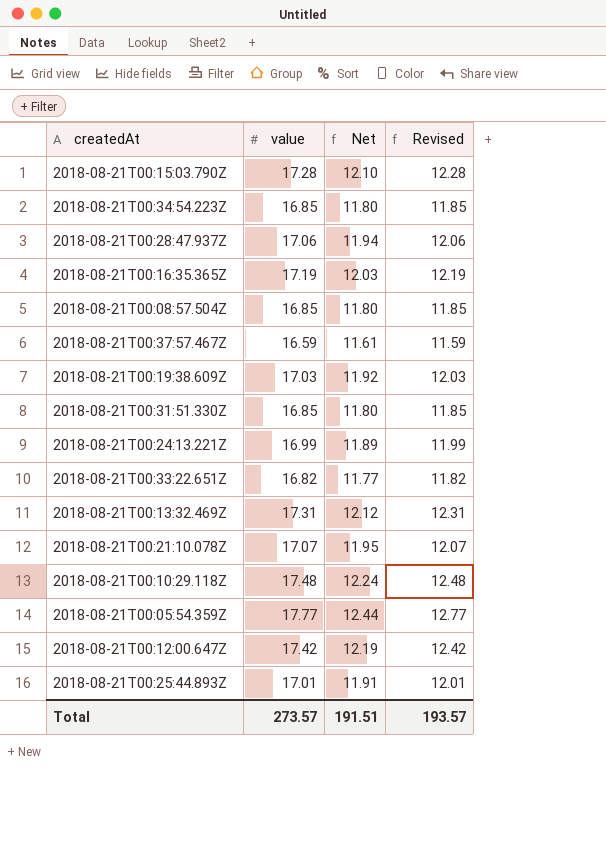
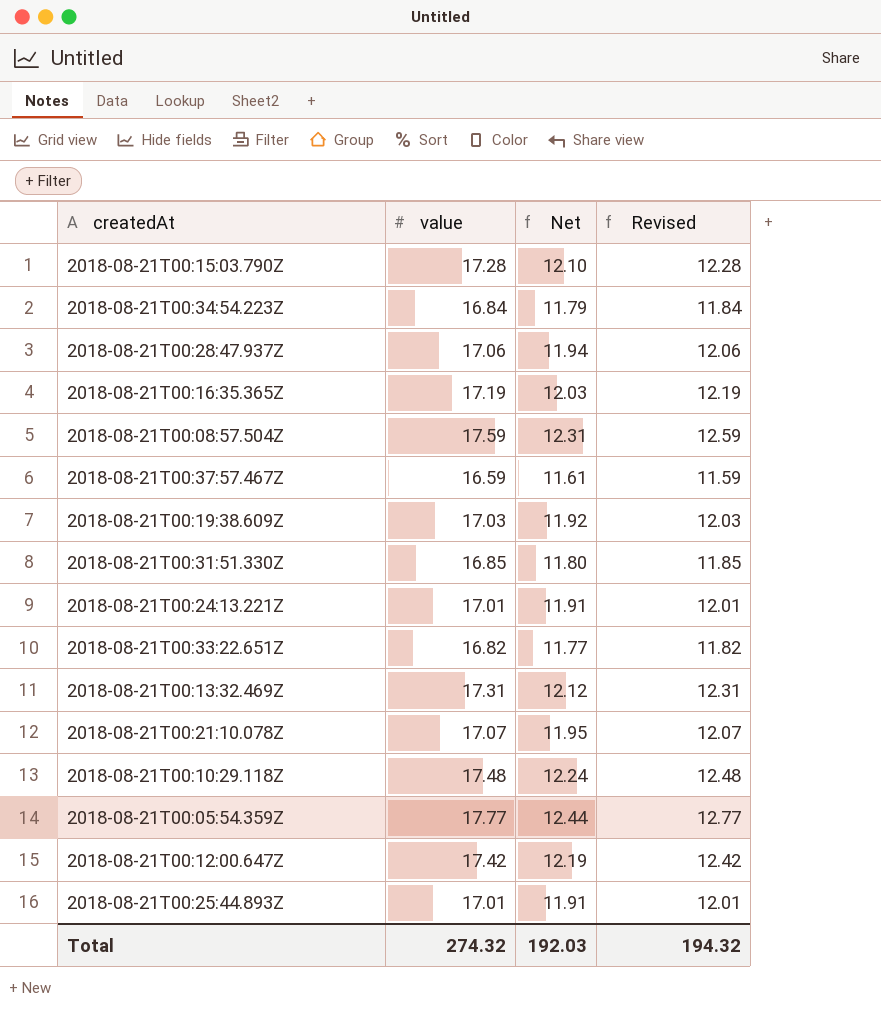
2018-08-21T00:34:54.223Z | value: 16.85 -> 16.84
2018-08-21T00:34:54.223Z | Net: 11.80 -> 11.79
2018-08-21T00:34:54.223Z | Revised: 11.85 -> 11.84
2018-08-21T00:08:57.504Z | value: 16.85 -> 17.59
2018-08-21T00:08:57.504Z | Net: 11.80 -> 12.31
2018-08-21T00:08:57.504Z | Revised: 11.85 -> 12.59
2018-08-21T00:24:13.221Z | value: 16.99 -> 17.01
2018-08-21T00:24:13.221Z | Net: 11.89 -> 11.91
2018-08-21T00:24:13.221Z | Revised: 11.99 -> 12.01
Total | value: 273.57 -> 274.32
Total | Net: 191.51 -> 192.03
Total | Revised: 193.57 -> 194.32

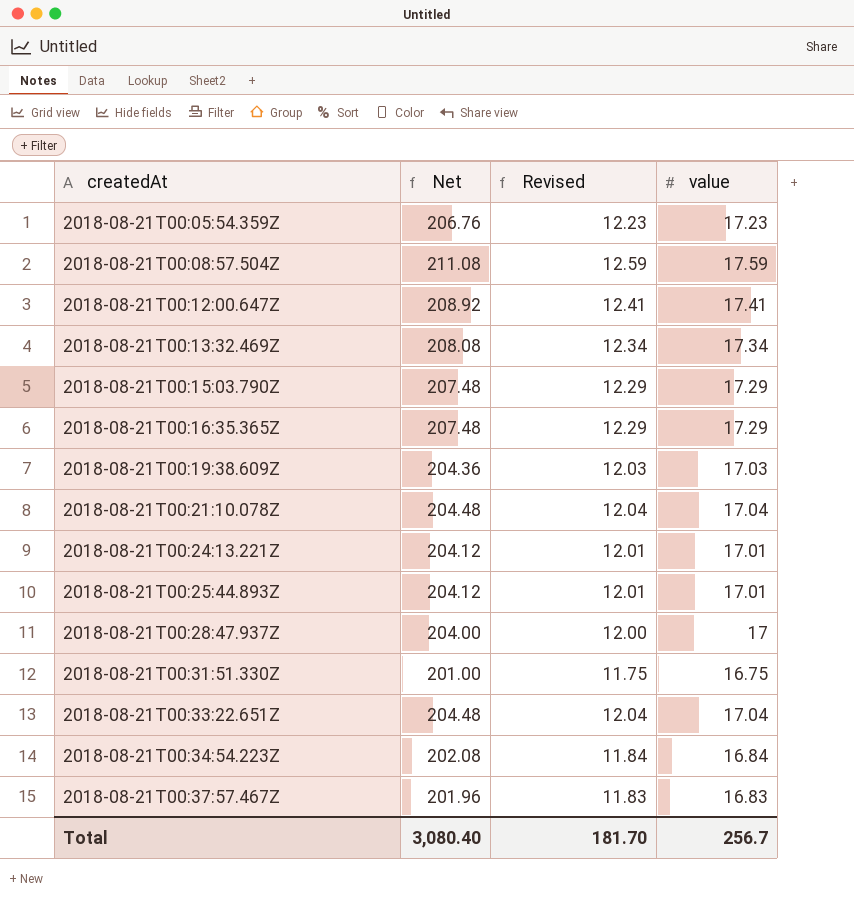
row order: none -> createdAt ascending
column Net | formula: [value] * 0.7 -> [value] * 12
column value | position: 2 -> 4
row 2018-08-21T00:10:29.118Z: 17.48 | 12.24 | 12.48 -> none
2018-08-21T00:05:54.359Z | Revised: 12.77 -> 12.23
2018-08-21T00:05:54.359Z | value: 17.77 -> 17.23
2018-08-21T00:12:00.647Z | Revised: 12.42 -> 12.41
2018-08-21T00:12:00.647Z | value: 17.42 -> 17.41
2018-08-21T00:13:32.469Z | Revised: 12.31 -> 12.34
2018-08-21T00:13:32.469Z | value: 17.31 -> 17.34
2018-08-21T00:15:03.790Z | Revised: 12.28 -> 12.29
2018-08-21T00:15:03.790Z | value: 17.28 -> 17.29
2018-08-21T00:16:35.365Z | Revised: 12.19 -> 12.29
2018-08-21T00:16:35.365Z | value: 17.19 -> 17.29
2018-08-21T00:21:10.078Z | Revised: 12.07 -> 12.04
2018-08-21T00:21:10.078Z | value: 17.07 -> 17.04
2018-08-21T00:28:47.937Z | Revised: 12.06 -> 12.00
2018-08-21T00:28:47.937Z | value: 17.06 -> 17
2018-08-21T00:31:51.330Z | Revised: 11.85 -> 11.75
2018-08-21T00:31:51.330Z | value: 16.85 -> 16.75
2018-08-21T00:33:22.651Z | Revised: 11.82 -> 12.04
2018-08-21T00:33:22.651Z | value: 16.82 -> 17.04
2018-08-21T00:37:57.467Z | Revised: 11.59 -> 11.83
2018-08-21T00:37:57.467Z | value: 16.59 -> 16.83
Total | Net: 192.03 -> 3,080.40
Total | Revised: 194.32 -> 181.70
Total | value: 274.32 -> 256.7

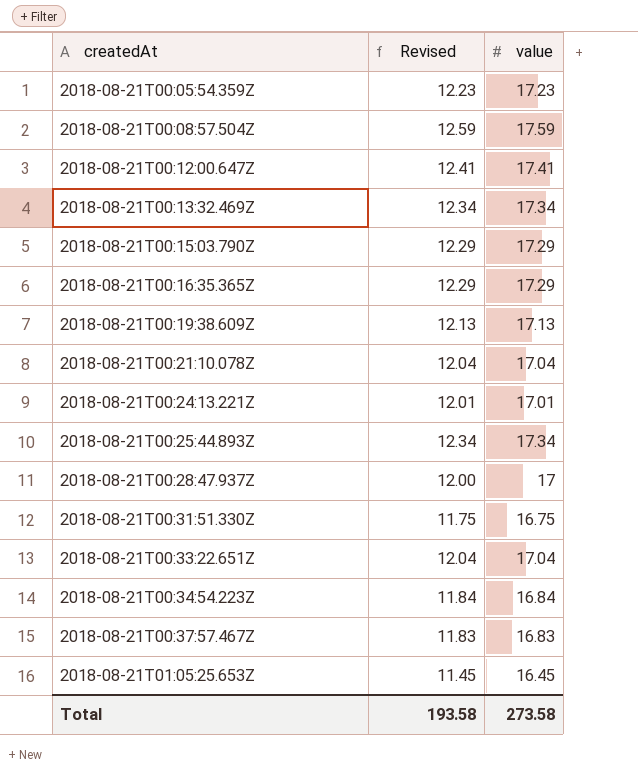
column Net | formula: [value] * 12 -> none
2018-08-21T00:19:38.609Z | Revised: 12.03 -> 12.13
2018-08-21T00:19:38.609Z | value: 17.03 -> 17.13
2018-08-21T00:25:44.893Z | Revised: 12.01 -> 12.34
2018-08-21T00:25:44.893Z | value: 17.01 -> 17.34
row 2018-08-21T01:05:25.653Z: none -> 11.45 | 16.45
Total | Revised: 181.70 -> 193.58
Total | value: 256.7 -> 273.58

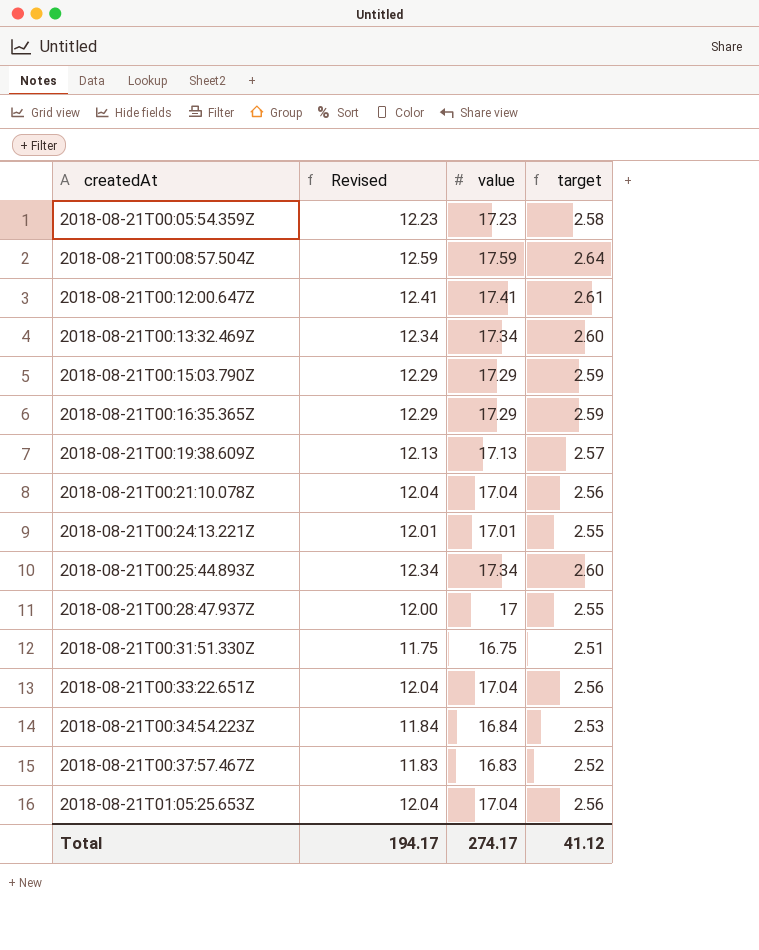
column target | formula: none -> [value] * 0.15
2018-08-21T01:05:25.653Z | Revised: 11.45 -> 12.04
2018-08-21T01:05:25.653Z | value: 16.45 -> 17.04
Total | Revised: 193.58 -> 194.17
Total | value: 273.58 -> 274.17

